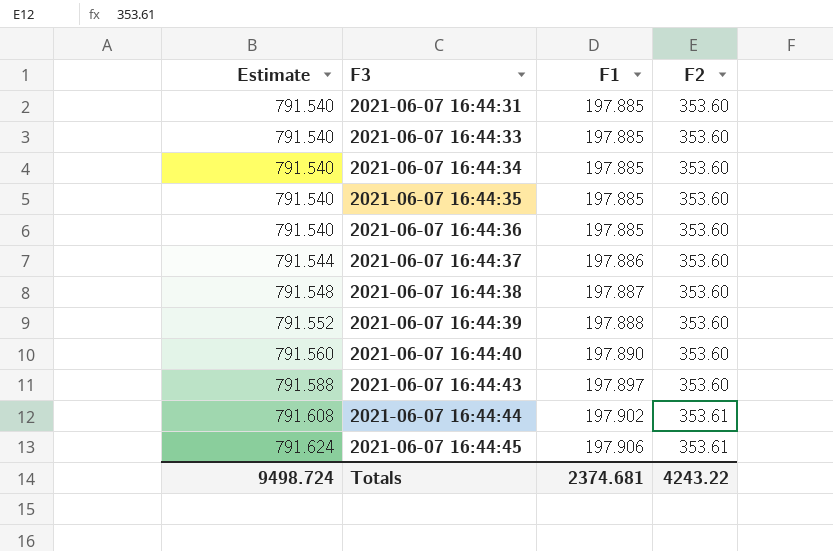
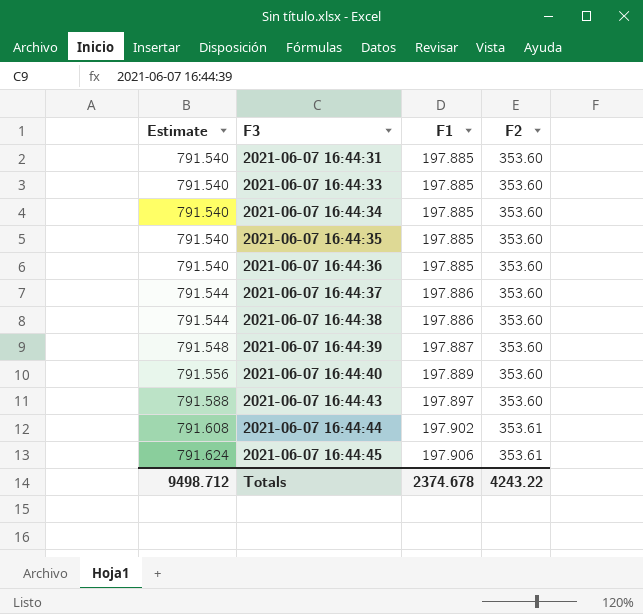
2021-06-07 16:44:38 | Estimate: 791.548 -> 791.544
2021-06-07 16:44:38 | F1: 197.887 -> 197.886
2021-06-07 16:44:39 | Estimate: 791.552 -> 791.548
2021-06-07 16:44:39 | F1: 197.888 -> 197.887
2021-06-07 16:44:40 | Estimate: 791.560 -> 791.556
2021-06-07 16:44:40 | F1: 197.890 -> 197.889
Totals | Estimate: 9498.724 -> 9498.712
Totals | F1: 2374.681 -> 2374.678

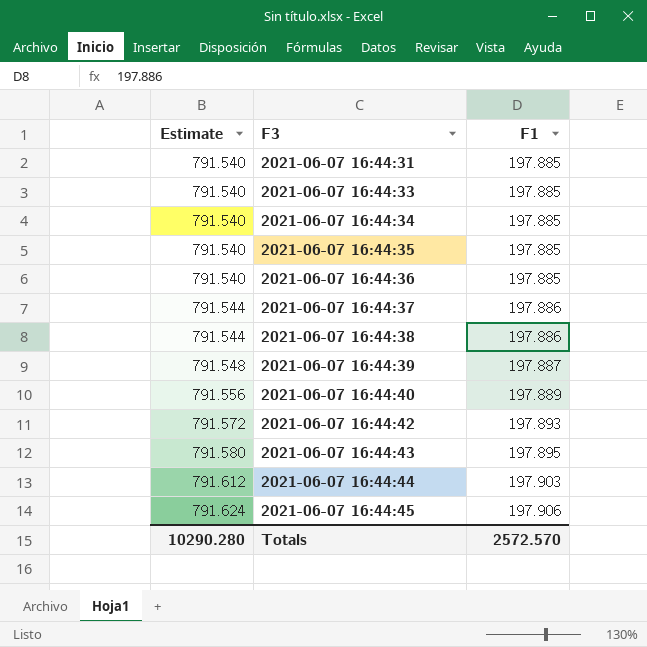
column F2 | position: 4 -> none
row 2021-06-07 16:44:42: none -> 791.572 | 197.893
2021-06-07 16:44:43 | Estimate: 791.588 -> 791.580
2021-06-07 16:44:43 | F1: 197.897 -> 197.895
2021-06-07 16:44:44 | Estimate: 791.608 -> 791.612
2021-06-07 16:44:44 | F1: 197.902 -> 197.903
Totals | Estimate: 9498.712 -> 10290.280
Totals | F1: 2374.678 -> 2572.570

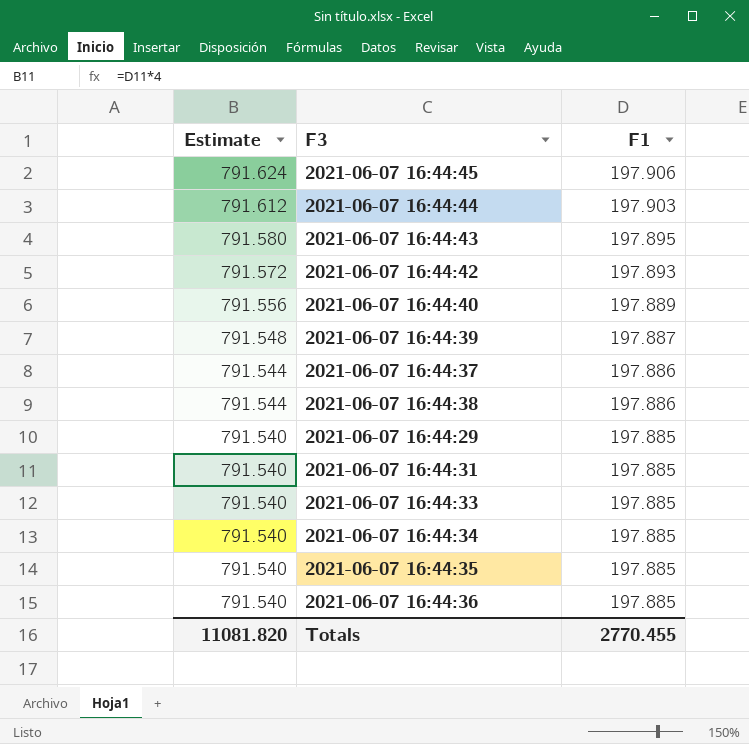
row order: Estimate ascending -> Estimate descending
row 2021-06-07 16:44:29: none -> 791.540 | 197.885
Totals | Estimate: 10290.280 -> 11081.820
Totals | F1: 2572.570 -> 2770.455

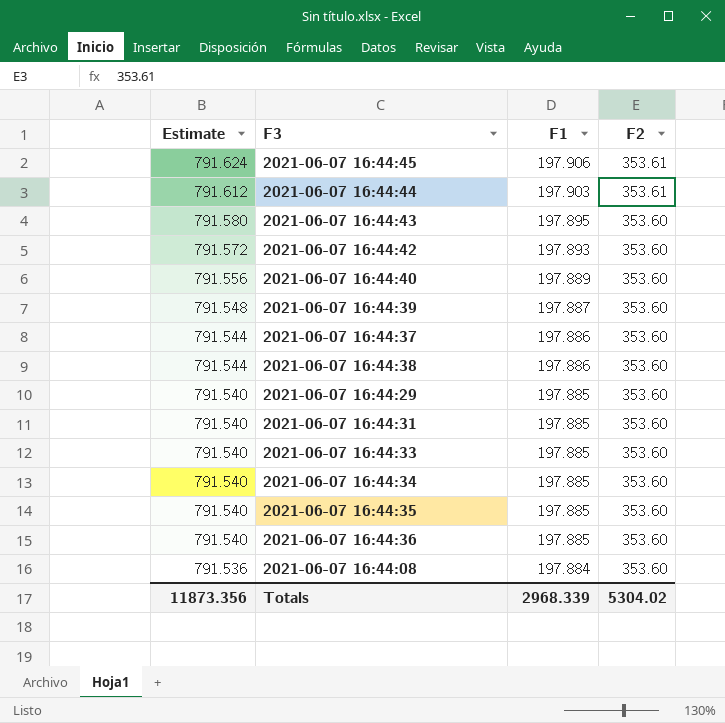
column F2 | position: none -> 4
row 2021-06-07 16:44:08: none -> 791.536 | 197.884 | 353.60
Totals | Estimate: 11081.820 -> 11873.356
Totals | F1: 2770.455 -> 2968.339

